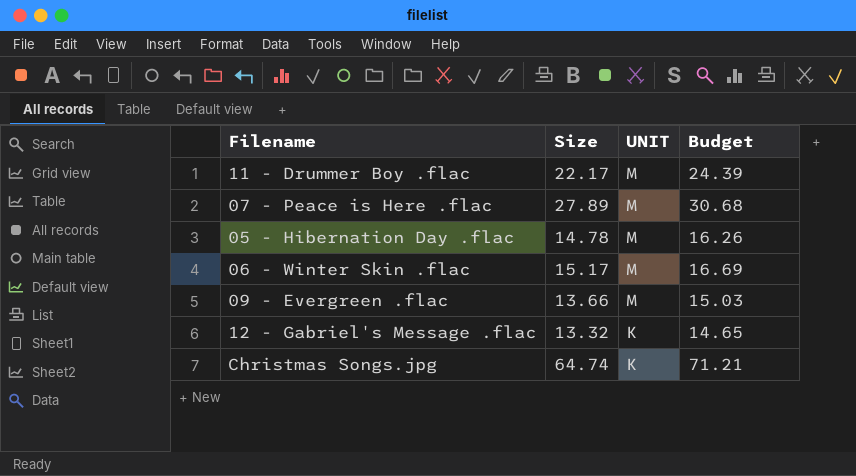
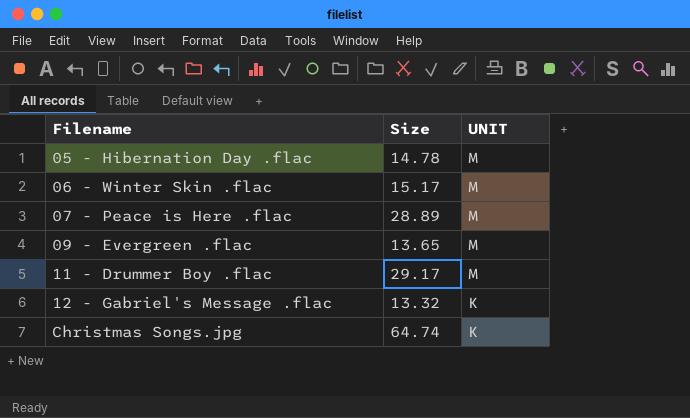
row order: UNIT descending -> Filename ascending
column Budget | formula: [Size] * 1.1 -> none
07 - Peace is Here .flac | Size: 27.89 -> 28.89
09 - Evergreen .flac | Size: 13.66 -> 13.65
11 - Drummer Boy .flac | Size: 22.17 -> 29.17

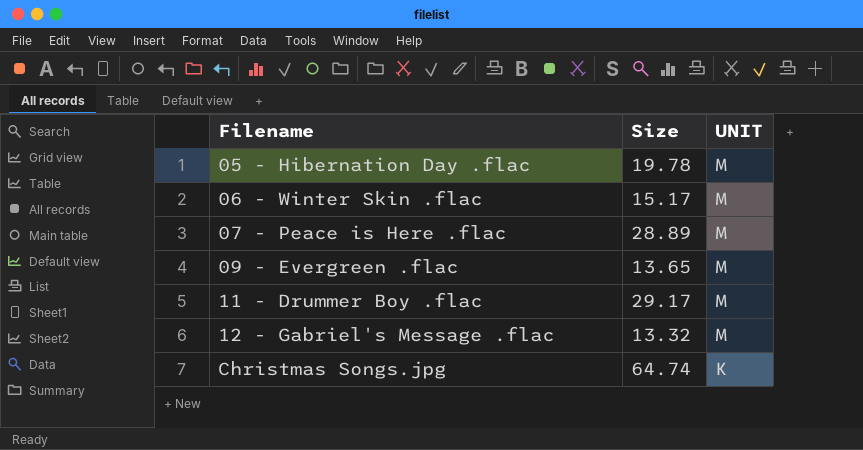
05 - Hibernation Day .flac | Size: 14.78 -> 19.78
12 - Gabriel's Message .flac | UNIT: K -> M

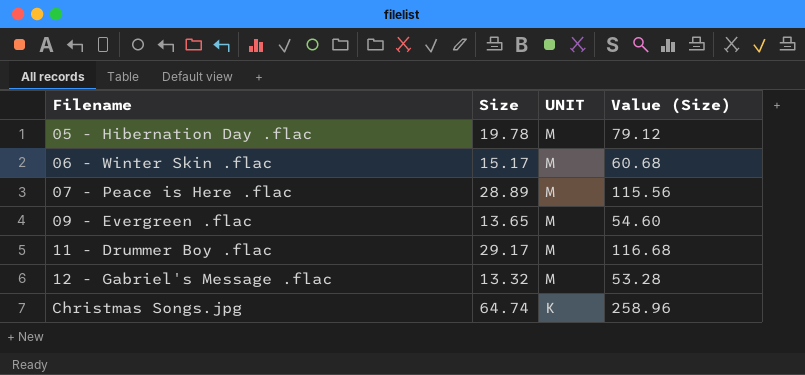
column Value (Size) | formula: none -> [Size] * 4

